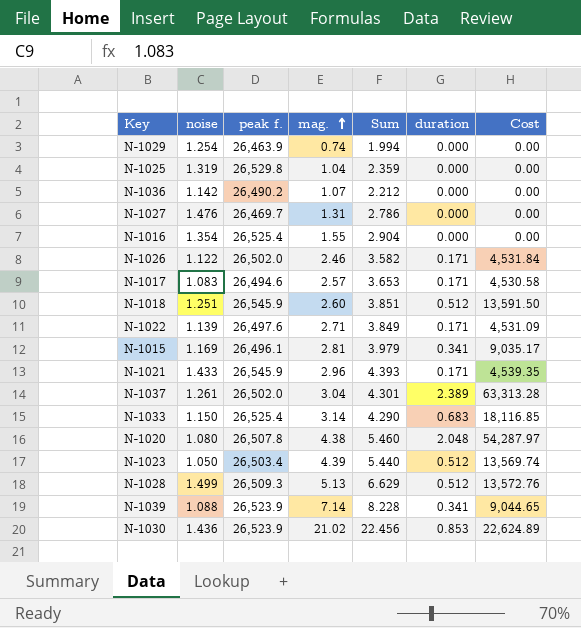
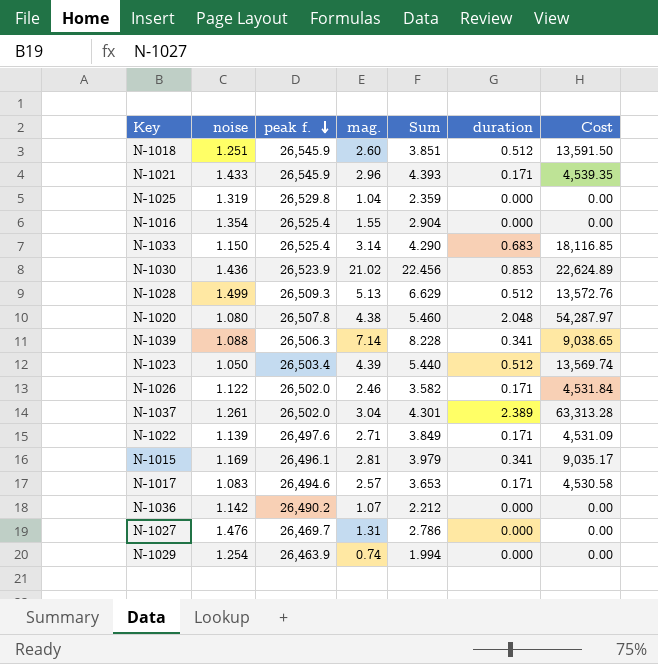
row order: mag. ascending -> peak f. descending
N-1039 | peak f.: 26,523.9 -> 26,506.3
N-1039 | Cost: 9,044.65 -> 9,038.65

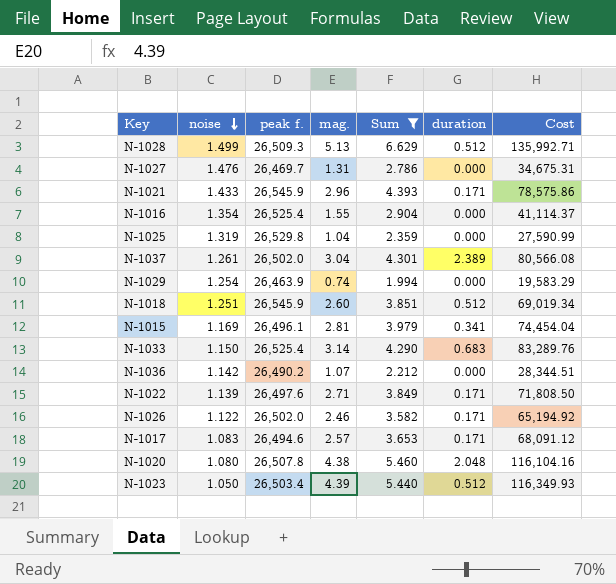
filter: none -> Sum <= 6.629
row order: peak f. descending -> noise descending
column Cost | formula: [peak f.] * [duration] -> [peak f.] * [mag.]

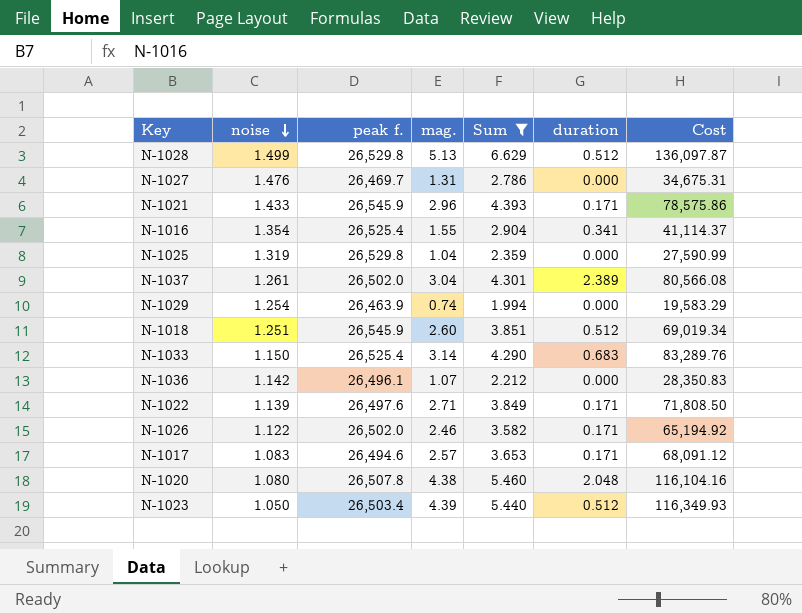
row N-1015: 1.169 | 26,496.1 | 2.81 | 3.979 | 0.341 | 74,454.04 -> none
N-1028 | peak f.: 26,509.3 -> 26,529.8
N-1028 | Cost: 135,992.71 -> 136,097.87
N-1016 | duration: 0.000 -> 0.341
N-1036 | peak f.: 26,490.2 -> 26,496.1
N-1036 | Cost: 28,344.51 -> 28,350.83

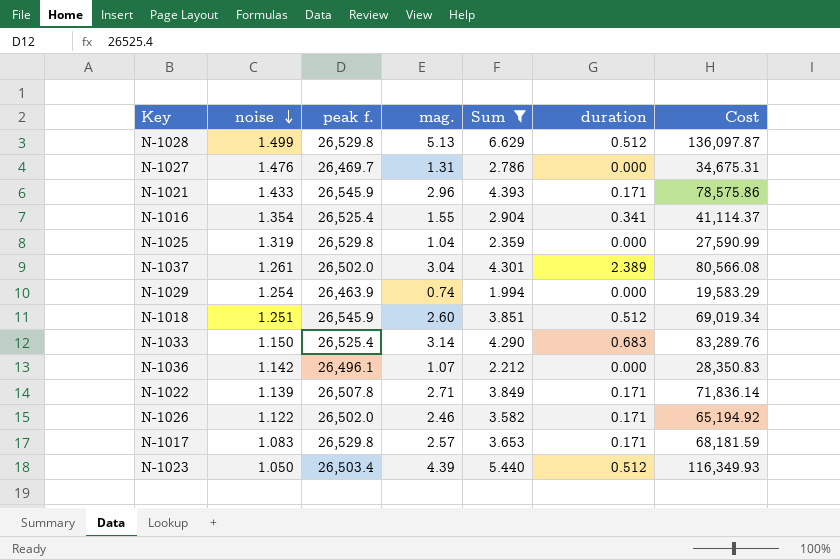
row N-1020: 1.080 | 26,507.8 | 4.38 | 5.460 | 2.048 | 116,104.16 -> none
N-1022 | peak f.: 26,497.6 -> 26,507.8
N-1022 | Cost: 71,808.50 -> 71,836.14
N-1017 | peak f.: 26,494.6 -> 26,529.8
N-1017 | Cost: 68,091.12 -> 68,181.59

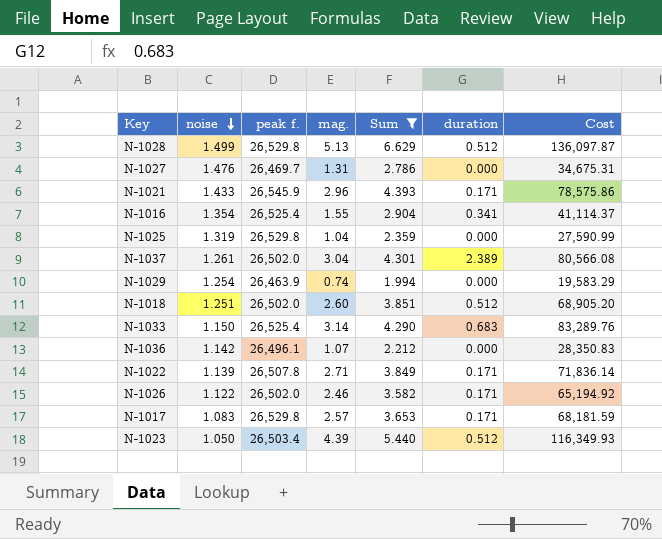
N-1018 | peak f.: 26,545.9 -> 26,502.0
N-1018 | Cost: 69,019.34 -> 68,905.20

